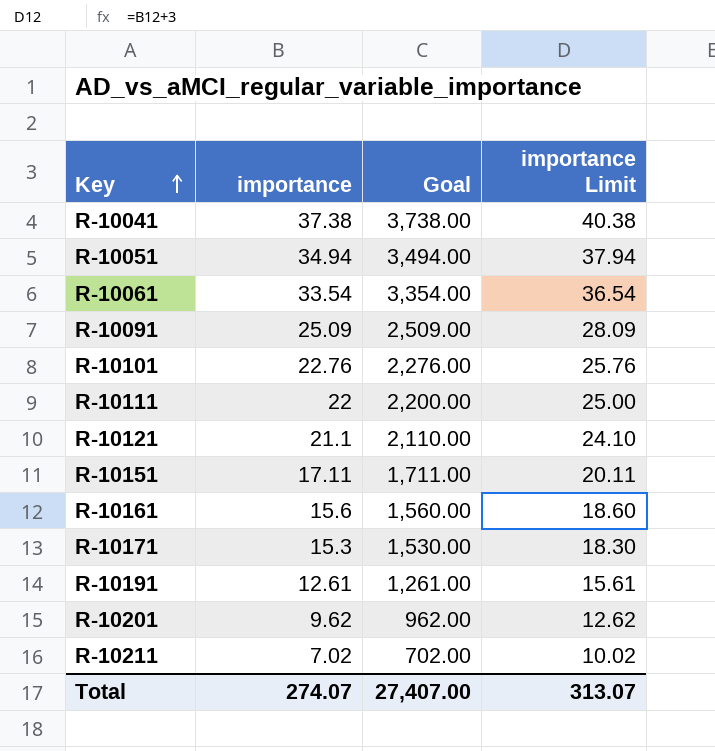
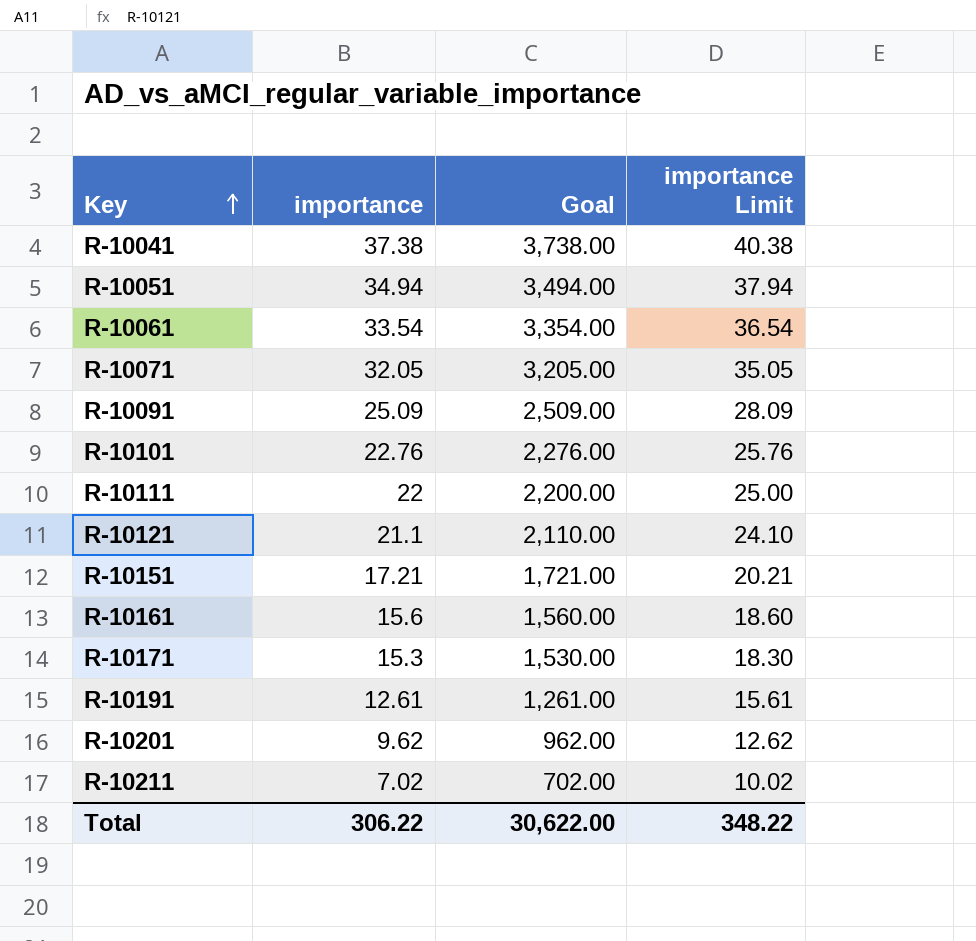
row R-10071: none -> 32.05 | 3,205.00 | 35.05
R-10151 | importance: 17.11 -> 17.21
R-10151 | Goal: 1,711.00 -> 1,721.00
R-10151 | importance Limit: 20.11 -> 20.21
Total | importance: 274.07 -> 306.22
Total | Goal: 27,407.00 -> 30,622.00
Total | importance Limit: 313.07 -> 348.22

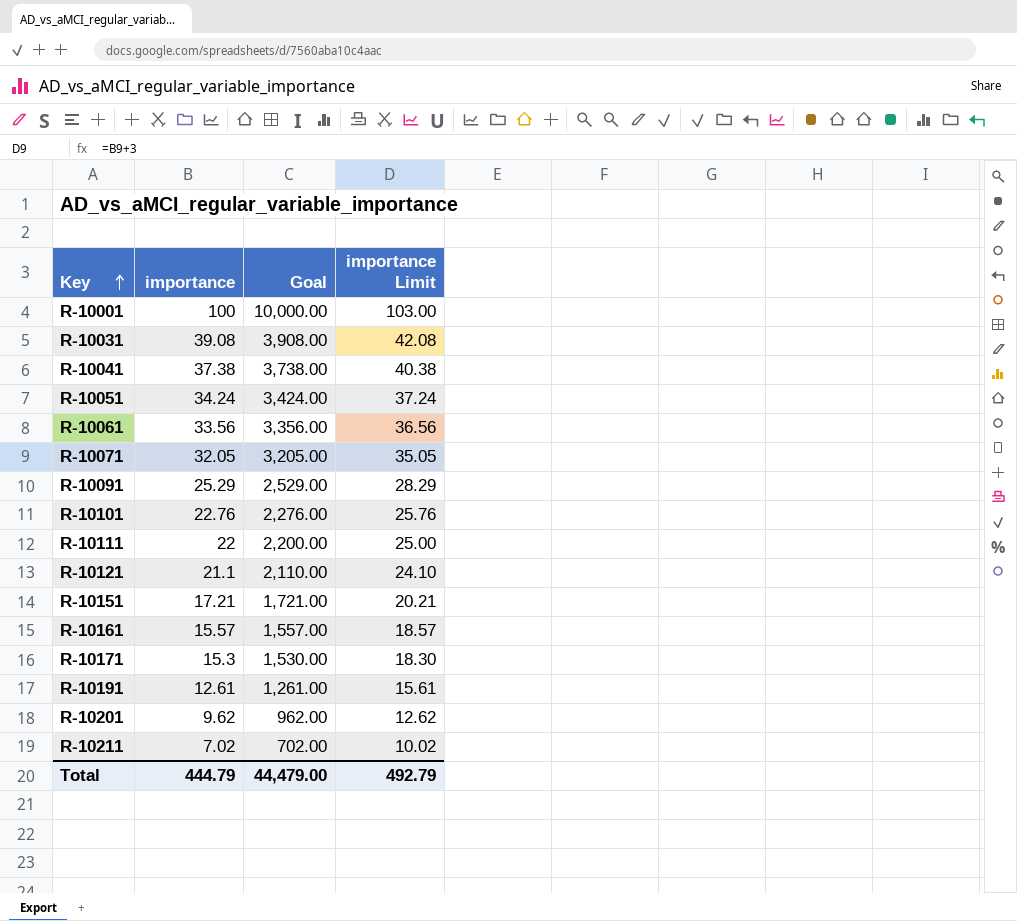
row R-10001: none -> 100 | 10,000.00 | 103.00
row R-10031: none -> 39.08 | 3,908.00 | 42.08
R-10051 | importance: 34.94 -> 34.24
R-10051 | Goal: 3,494.00 -> 3,424.00
R-10051 | importance Limit: 37.94 -> 37.24
R-10061 | importance: 33.54 -> 33.56
R-10061 | Goal: 3,354.00 -> 3,356.00
R-10061 | importance Limit: 36.54 -> 36.56
R-10091 | importance: 25.09 -> 25.29
R-10091 | Goal: 2,509.00 -> 2,529.00
R-10091 | importance Limit: 28.09 -> 28.29
R-10161 | importance: 15.6 -> 15.57
R-10161 | Goal: 1,560.00 -> 1,557.00
R-10161 | importance Limit: 18.60 -> 18.57
Total | importance: 306.22 -> 444.79
Total | Goal: 30,622.00 -> 44,479.00
Total | importance Limit: 348.22 -> 492.79

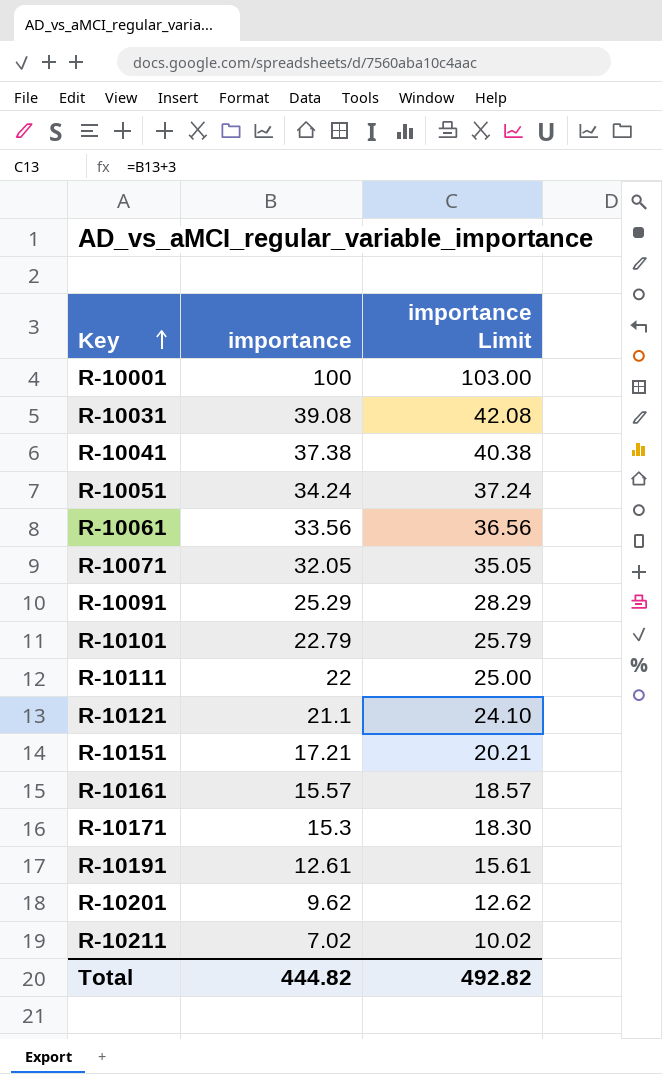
column Goal | formula: [importance] * 100 -> none
R-10101 | importance: 22.76 -> 22.79
R-10101 | importance Limit: 25.76 -> 25.79
Total | importance: 444.79 -> 444.82
Total | importance Limit: 492.79 -> 492.82

